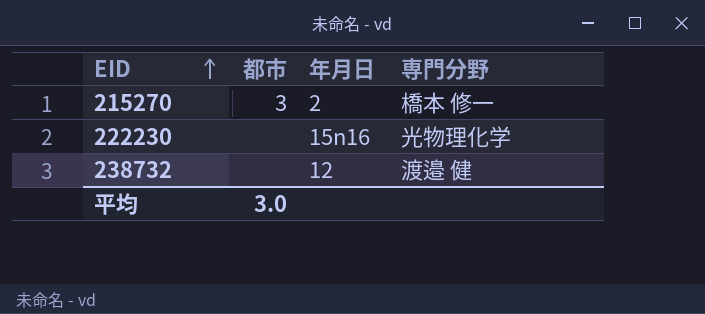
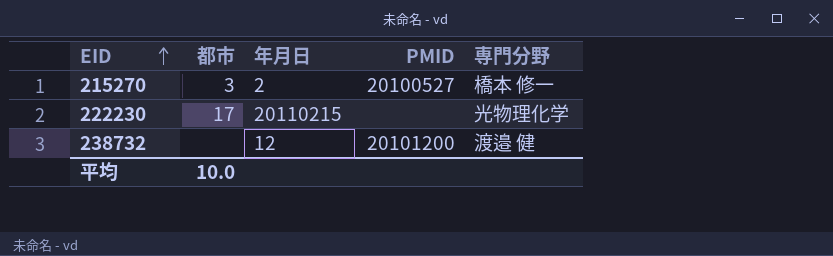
column PMID | position: none -> 4
222230 | 都市: none -> 17
222230 | 年月日: 15n16 -> 20110215
平均 | 都市: 3.0 -> 10.0

